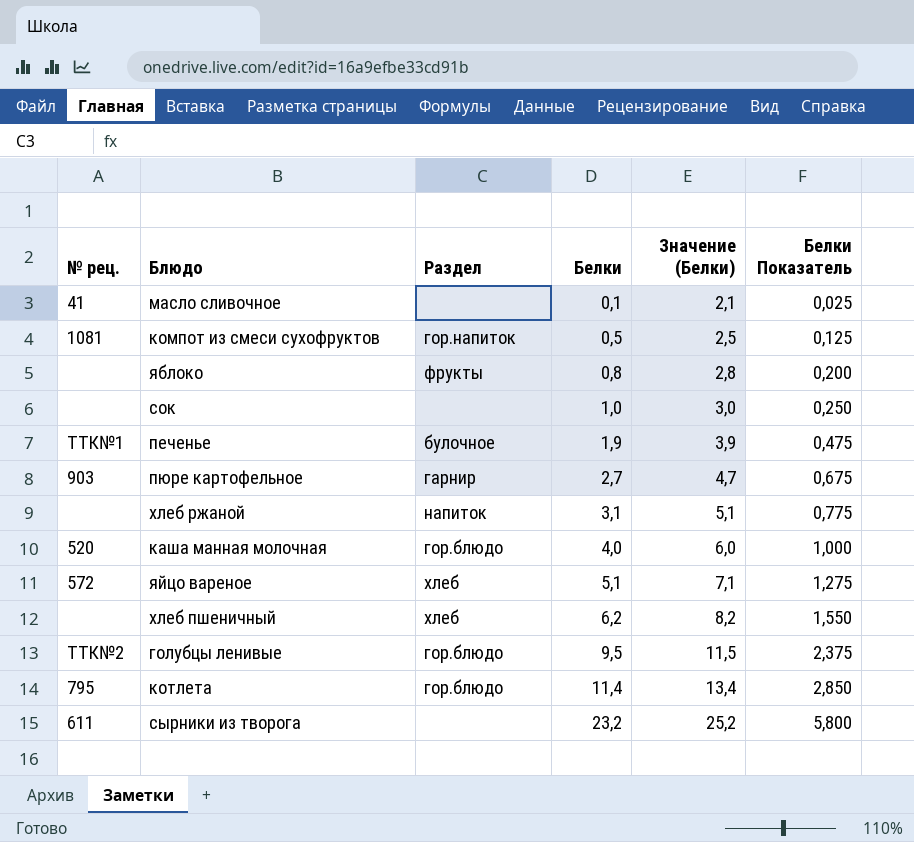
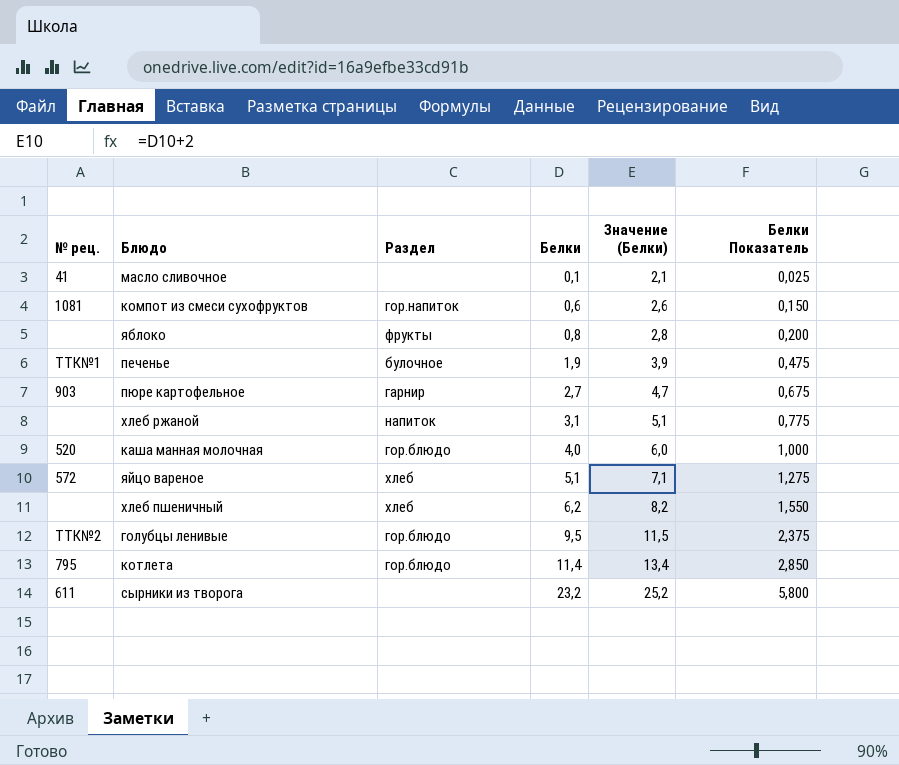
row сок: none | none | 1,0 | 3,0 | 0,250 -> none
компот из смеси сухофруктов | Белки: 0,5 -> 0,6
компот из смеси сухофруктов | Значение (Белки): 2,5 -> 2,6
компот из смеси сухофруктов | Белки Показатель: 0,125 -> 0,150

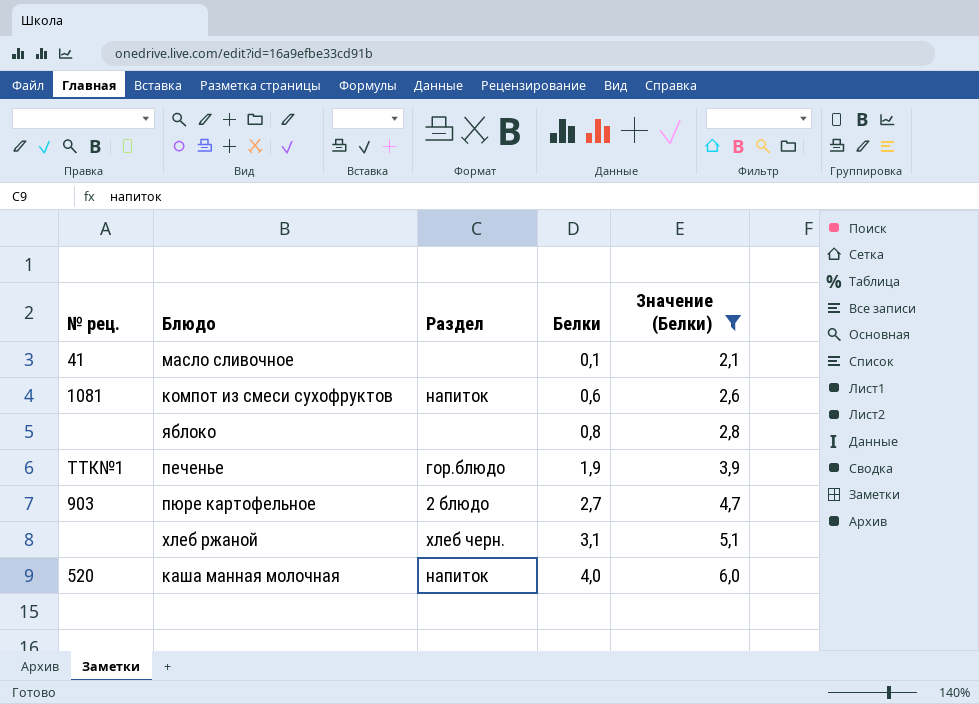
filter: none -> Значение (Белки) <= 6,0
column Белки Показатель | formula: [Белки] * 0,25 -> none
компот из смеси сухофруктов | Раздел: гор.напиток -> напиток
яблоко | Раздел: фрукты -> none
печенье | Раздел: булочное -> гор.блюдо
пюре картофельное | Раздел: гарнир -> 2 блюдо
хлеб ржаной | Раздел: напиток -> хлеб черн.
каша манная молочная | Раздел: гор.блюдо -> напиток

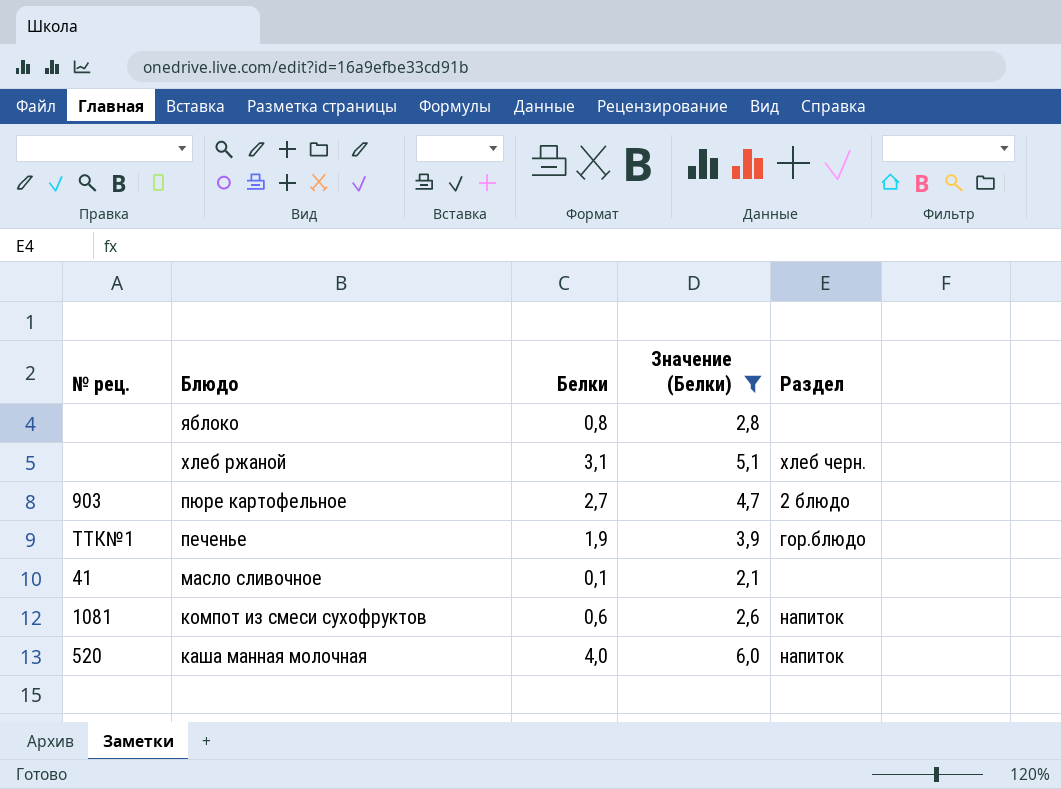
row order: Белки ascending -> Блюдо descending
column Раздел | position: 3 -> 5

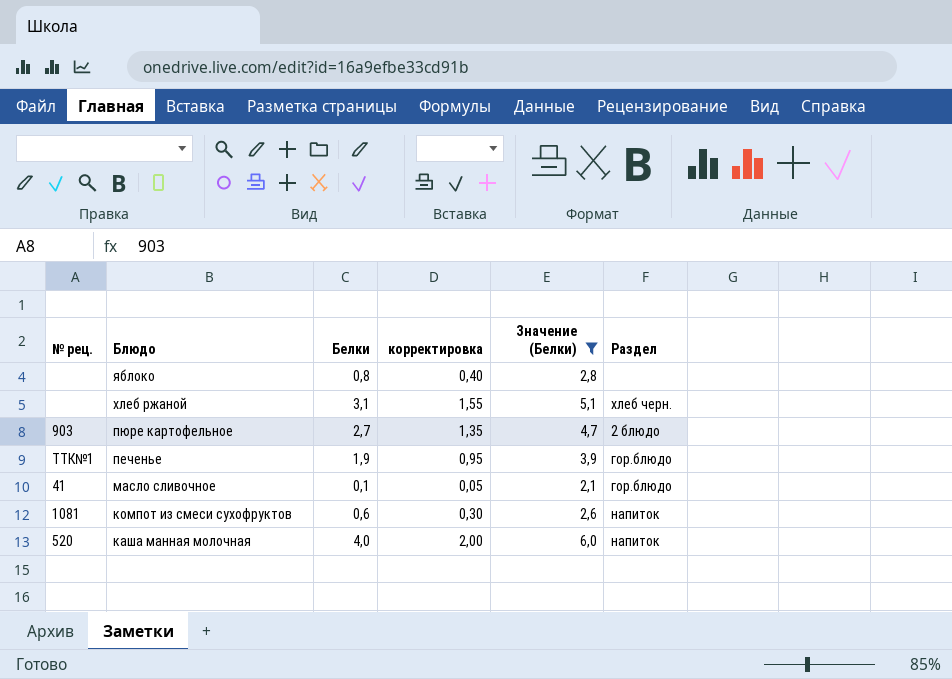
column корректировка | formula: none -> [Белки] * 0,5
масло сливочное | Раздел: none -> гор.блюдо

